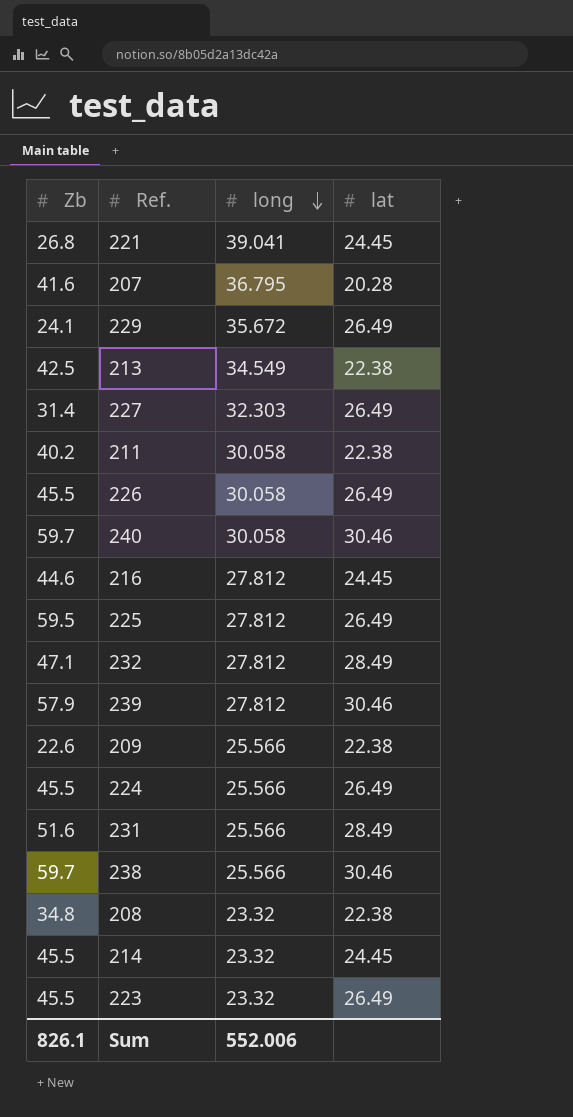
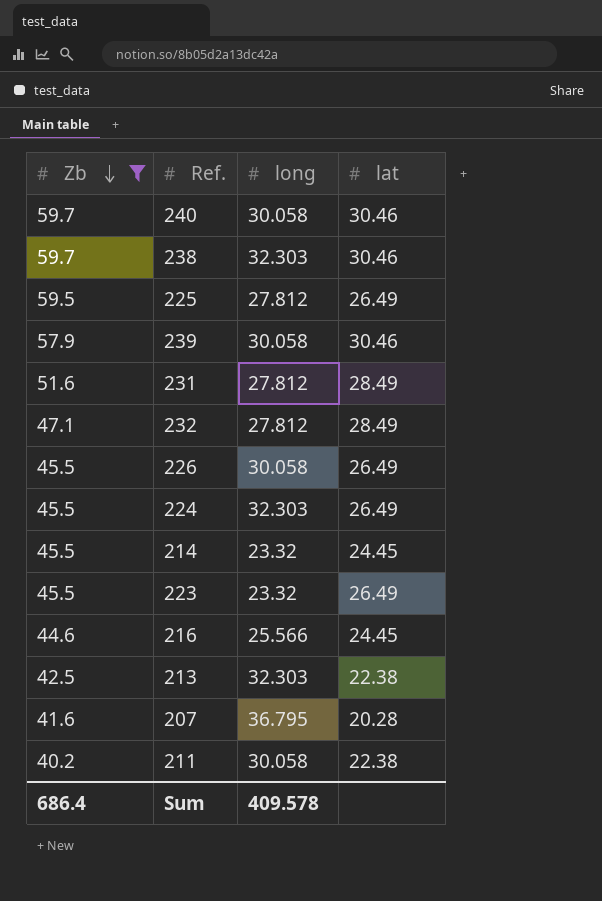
filter: none -> Zb >= 40.2
row order: long descending -> Zb descending
238 | long: 25.566 -> 32.303
239 | long: 27.812 -> 30.058
231 | long: 25.566 -> 27.812
224 | long: 25.566 -> 32.303
216 | long: 27.812 -> 25.566
213 | long: 34.549 -> 32.303
Sum | Zb: 826.1 -> 686.4
Sum | long: 552.006 -> 409.578

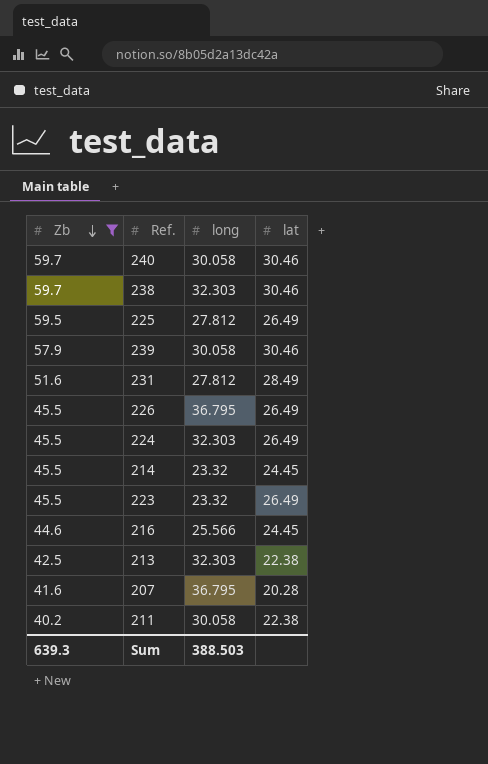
row 232: 47.1 | 27.812 | 28.49 -> none
226 | long: 30.058 -> 36.795
Sum | Zb: 686.4 -> 639.3
Sum | long: 409.578 -> 388.503

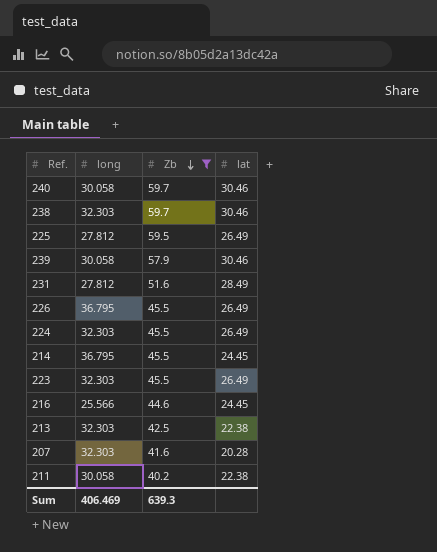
column Zb | position: 1 -> 3
214 | long: 23.32 -> 36.795
223 | long: 23.32 -> 32.303
207 | long: 36.795 -> 32.303
Sum | long: 388.503 -> 406.469

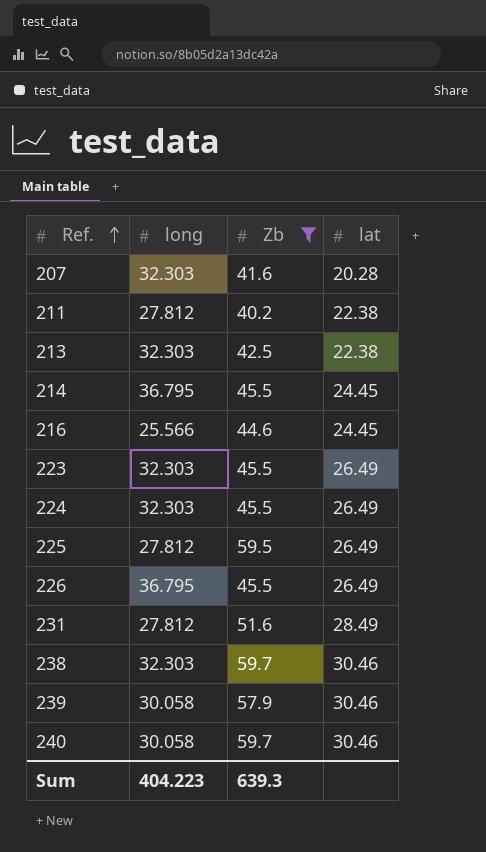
row order: Zb descending -> Ref. ascending
211 | long: 30.058 -> 27.812
Sum | long: 406.469 -> 404.223

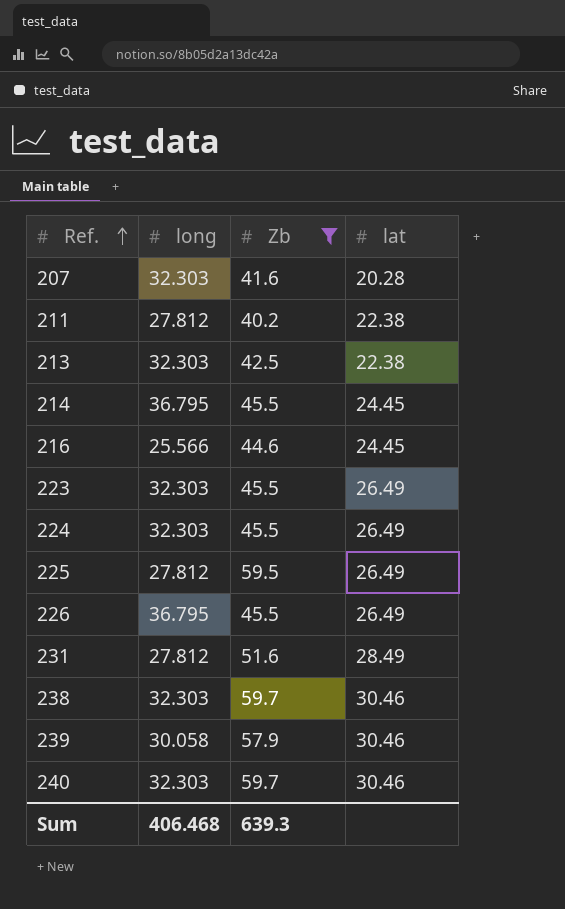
240 | long: 30.058 -> 32.303
Sum | long: 404.223 -> 406.468

